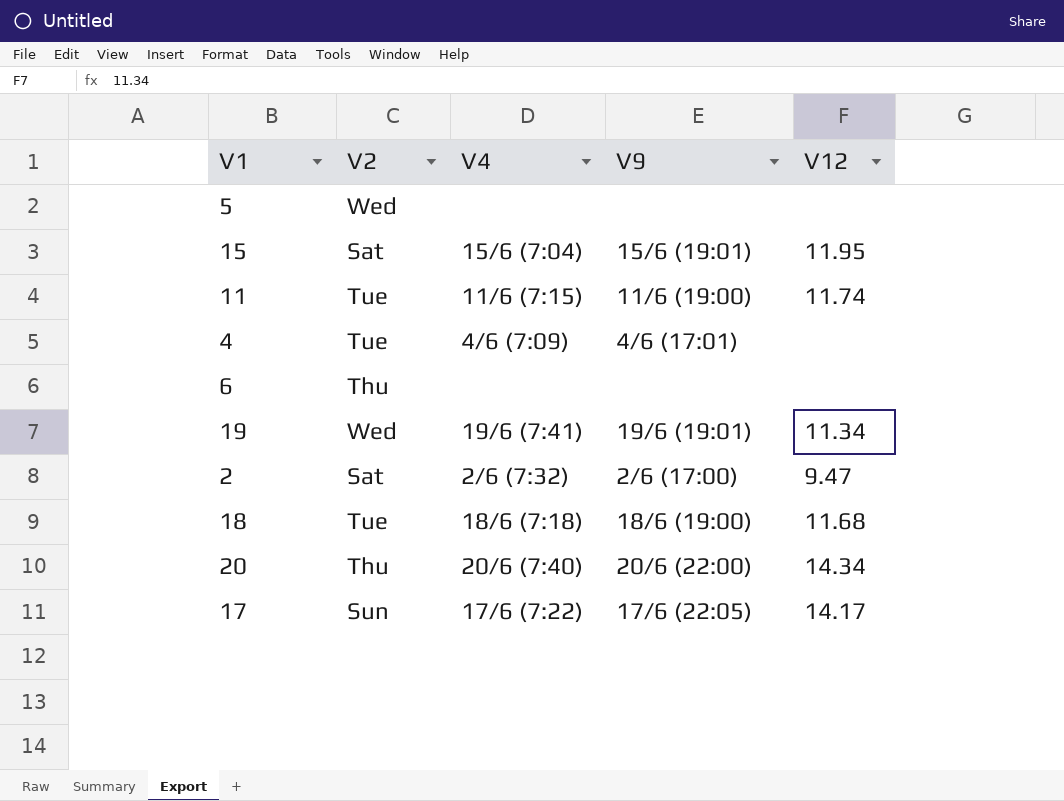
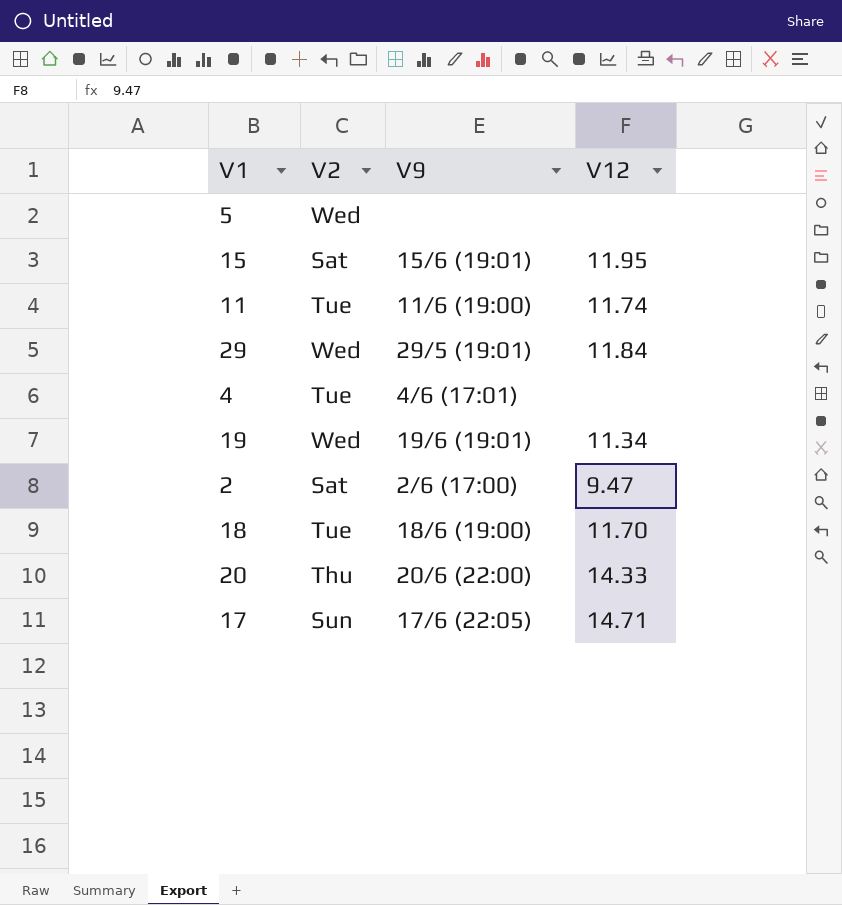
column V4 | position: 3 -> none
row 6: Thu | none | none | none -> none
row 29: none -> Wed | 29/5 (19:01) | 11.84
18 | V12: 11.68 -> 11.70
20 | V12: 14.34 -> 14.33
17 | V12: 14.17 -> 14.71

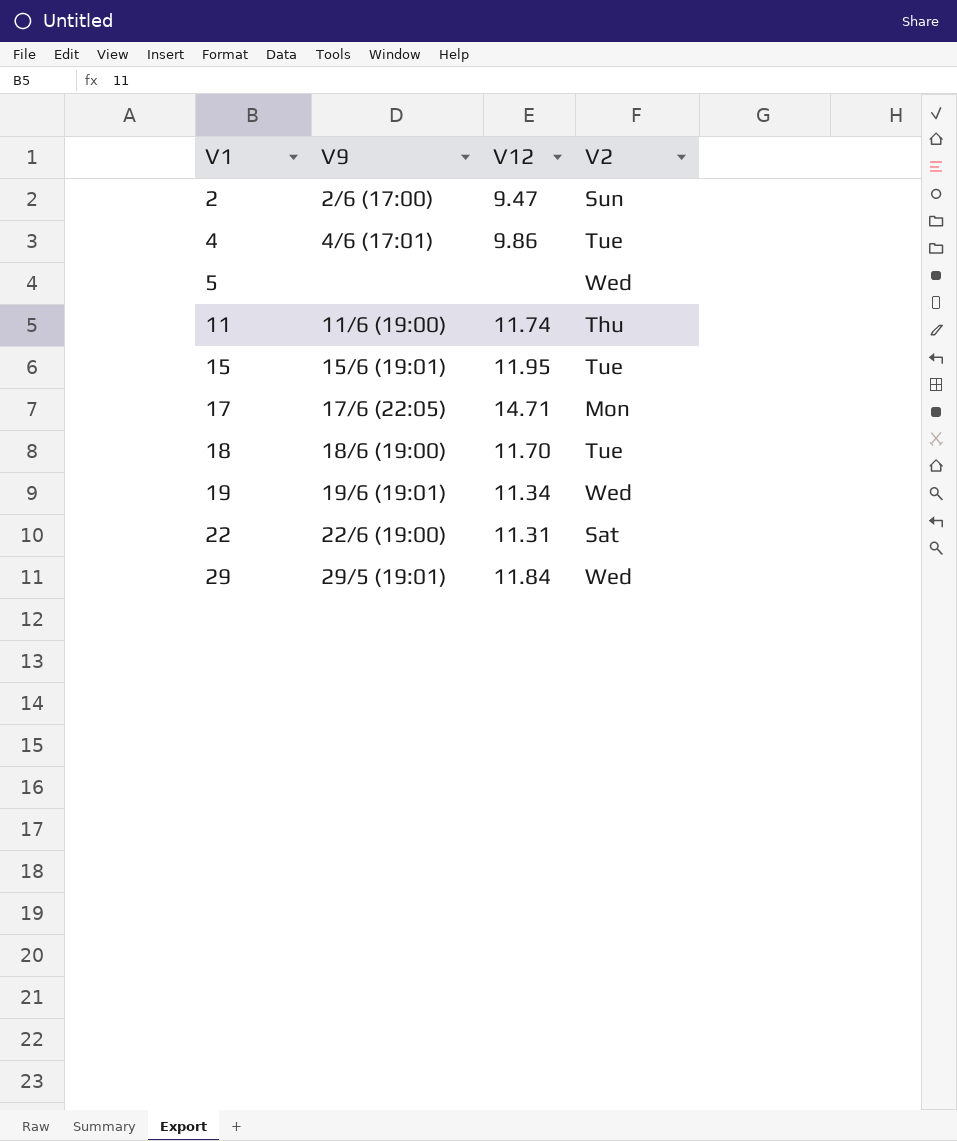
row order: none -> V1 ascending
column V2 | position: 2 -> 4
row 20: Thu | 20/6 (22:00) | 14.33 -> none
2 | V2: Sat -> Sun
4 | V12: none -> 9.86
11 | V2: Tue -> Thu
15 | V2: Sat -> Tue
17 | V2: Sun -> Mon
row 22: none -> 22/6 (19:00) | 11.31 | Sat

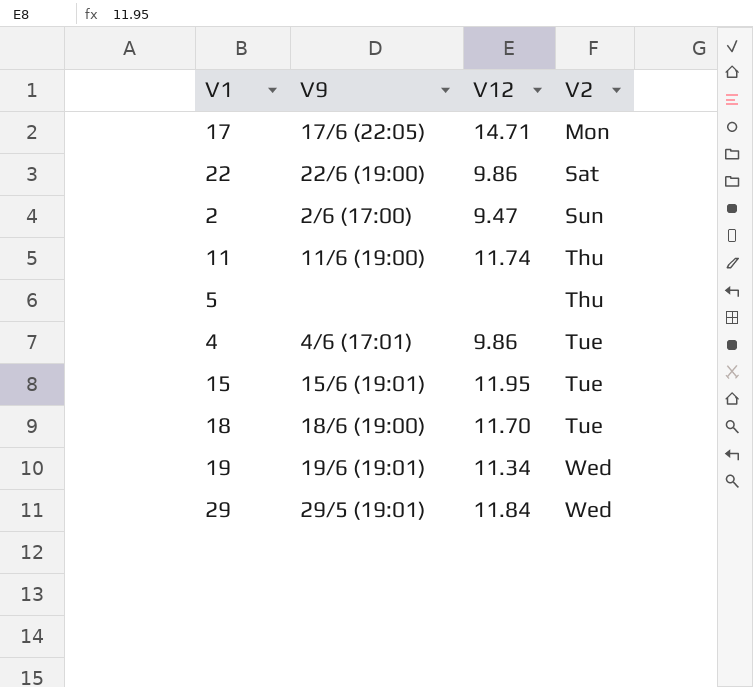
row order: V1 ascending -> V2 ascending
22 | V12: 11.31 -> 9.86
5 | V2: Wed -> Thu

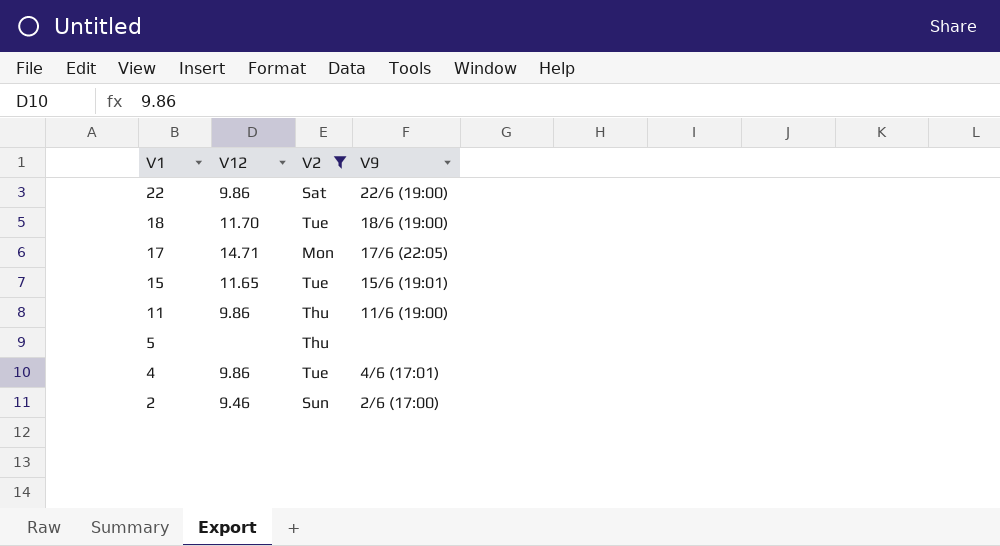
filter: none -> V2 != Wed
row order: V2 ascending -> V1 descending
column V9 | position: 2 -> 4
15 | V12: 11.95 -> 11.65
11 | V12: 11.74 -> 9.86
2 | V12: 9.47 -> 9.46

